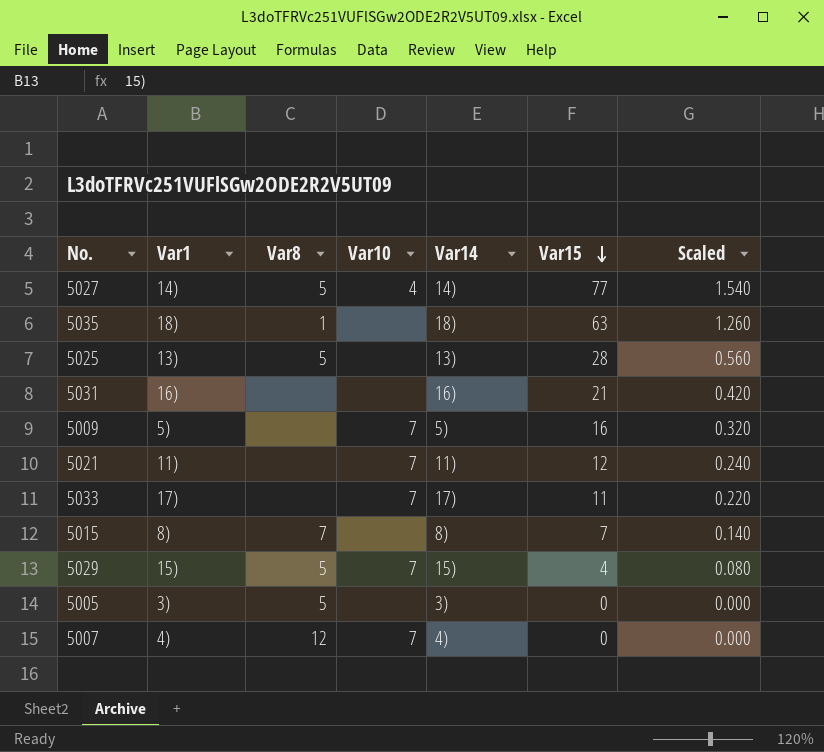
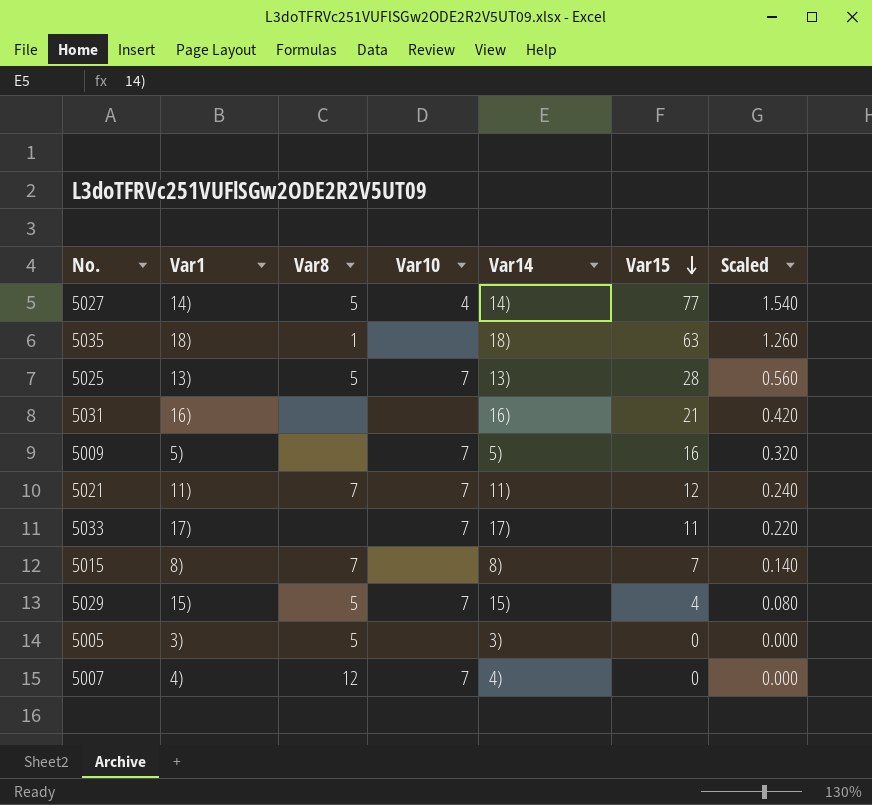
5025 | Var10: none -> 7
5021 | Var8: none -> 7

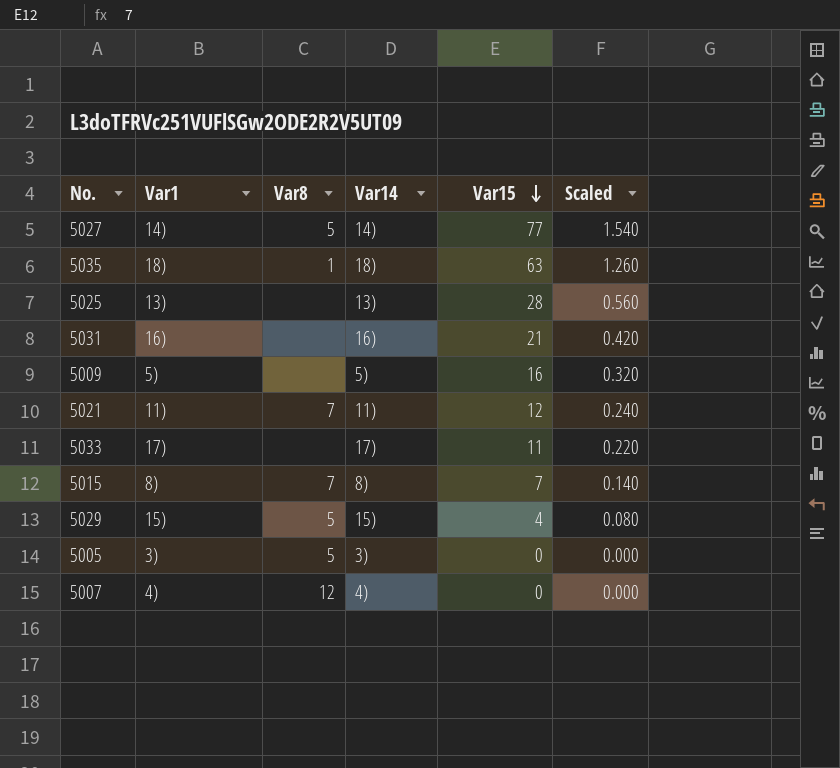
column Var10 | position: 4 -> none
5025 | Var8: 5 -> none

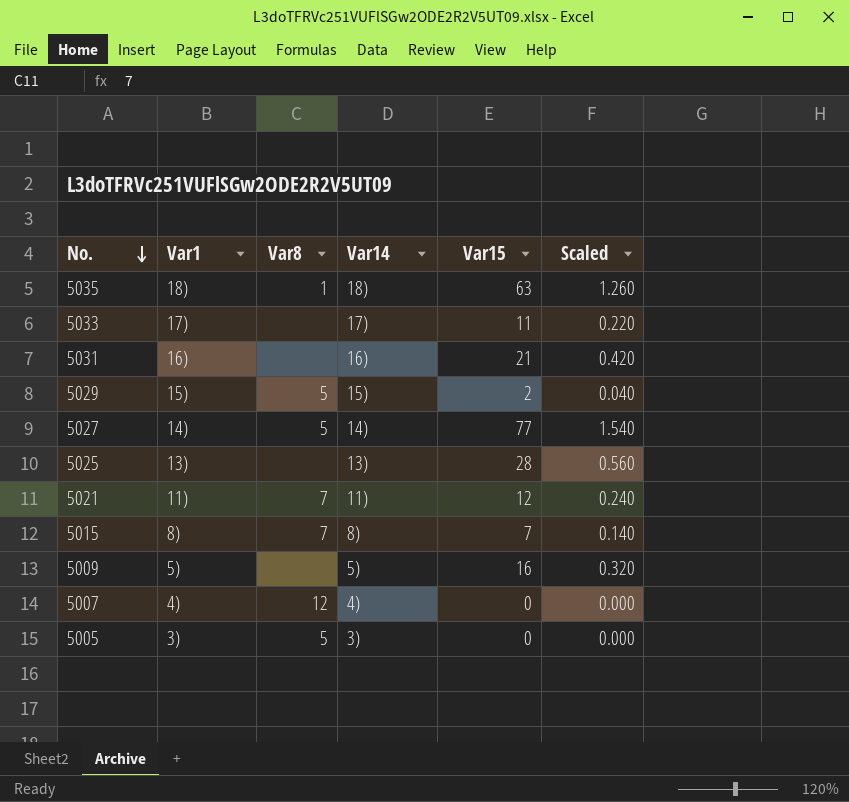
row order: Var15 descending -> No. descending
5029 | Var15: 4 -> 2
5029 | Scaled: 0.080 -> 0.040

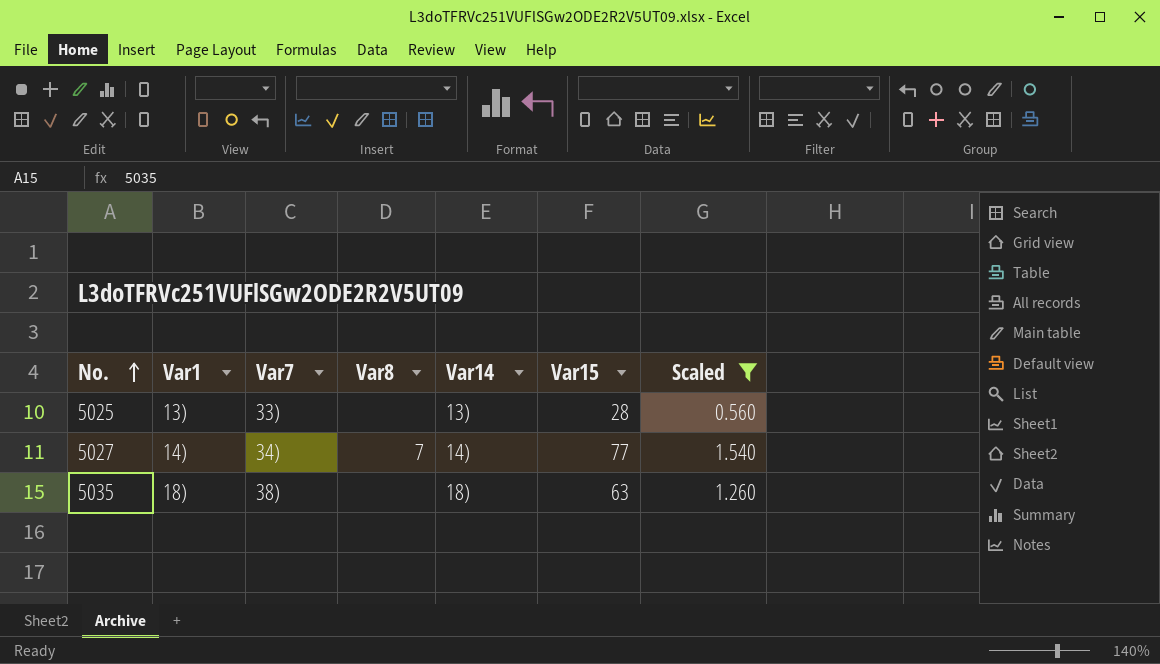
filter: none -> Scaled >= 0.560
row order: No. descending -> No. ascending
column Var7 | position: none -> 3
5027 | Var8: 5 -> 7
5035 | Var8: 1 -> none

